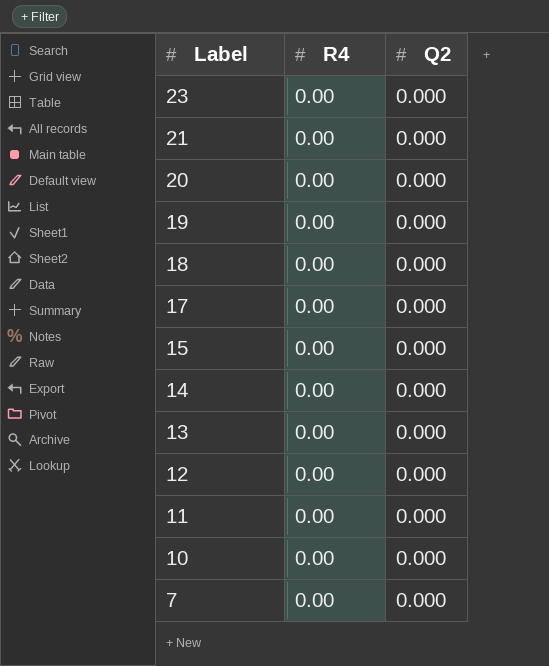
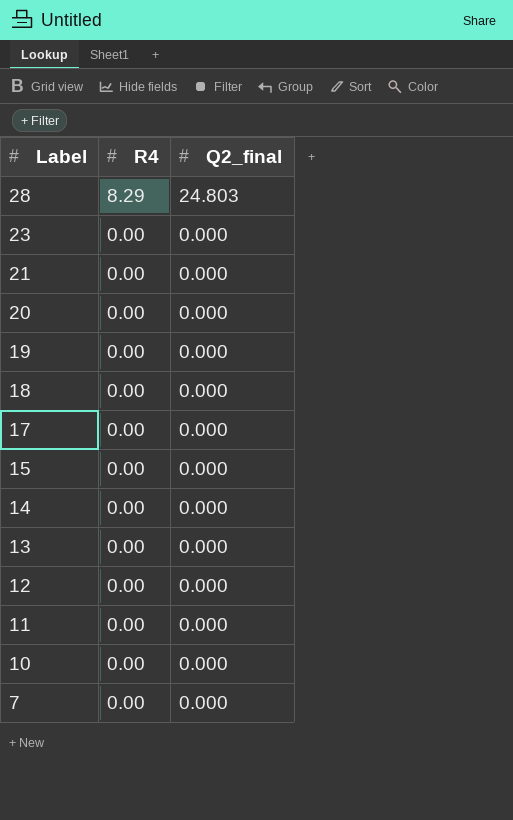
column name: Q2 -> Q2_final
row 28: none -> 8.29 | 24.803

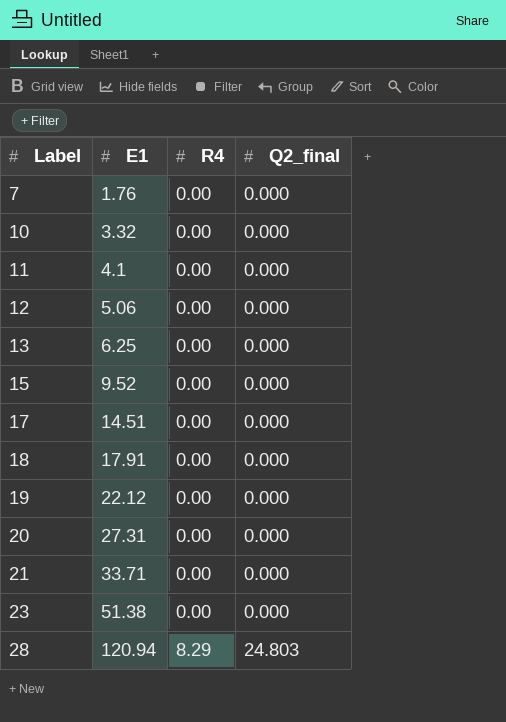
row order: Label descending -> Label ascending
column E1 | position: none -> 2
row 14: 0.00 | 0.000 -> none

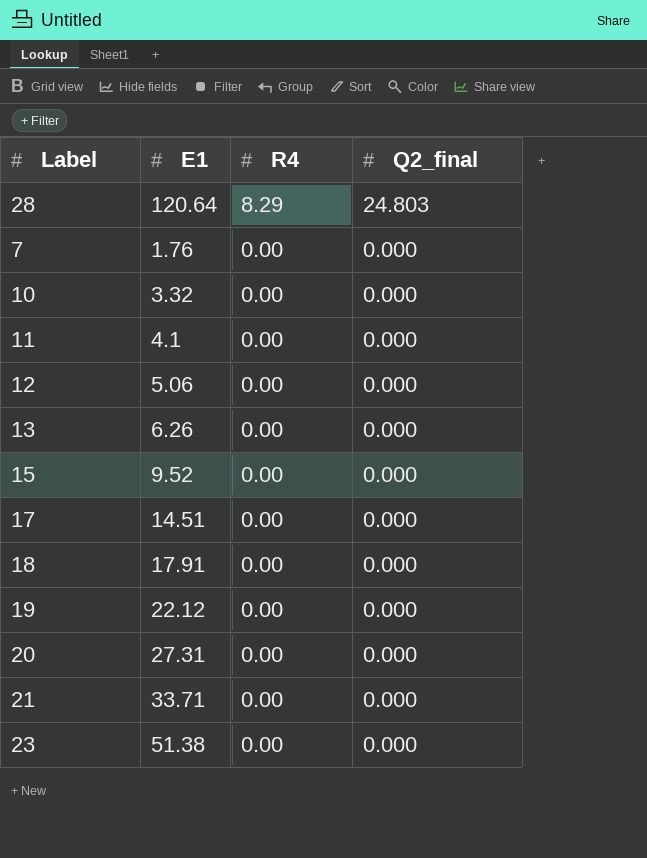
row order: Label ascending -> R4 descending
28 | E1: 120.94 -> 120.64
13 | E1: 6.25 -> 6.26

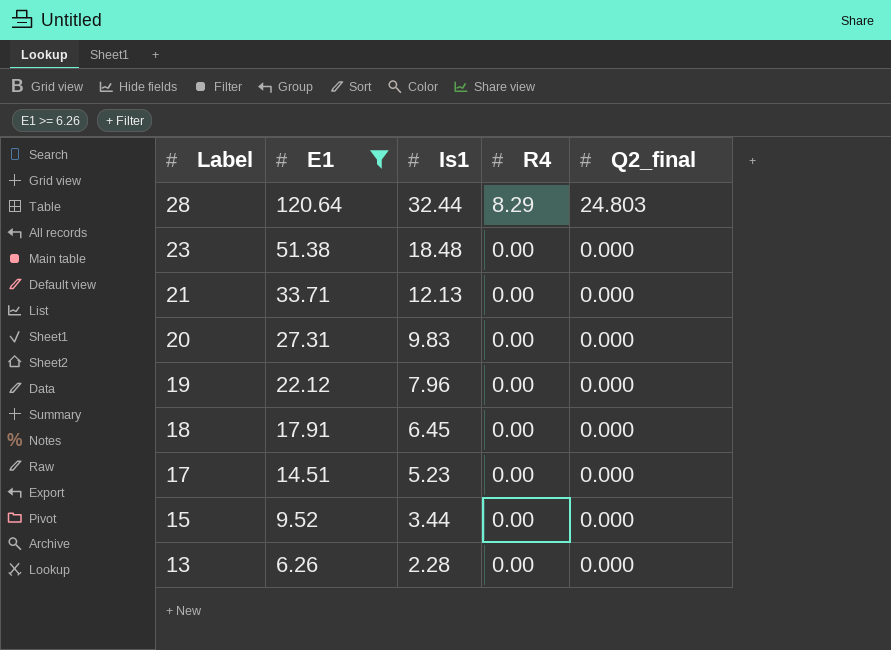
filter: none -> E1 >= 6.26
row order: R4 descending -> Label descending
column Is1 | position: none -> 3

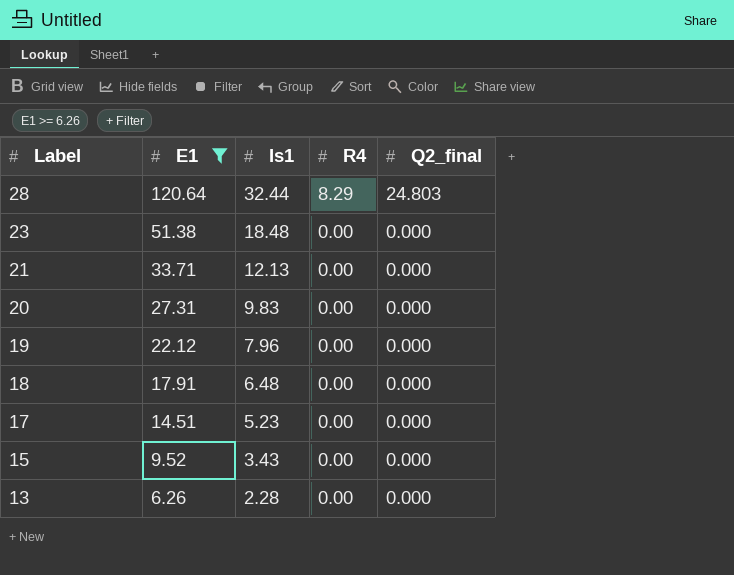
18 | Is1: 6.45 -> 6.48
15 | Is1: 3.44 -> 3.43

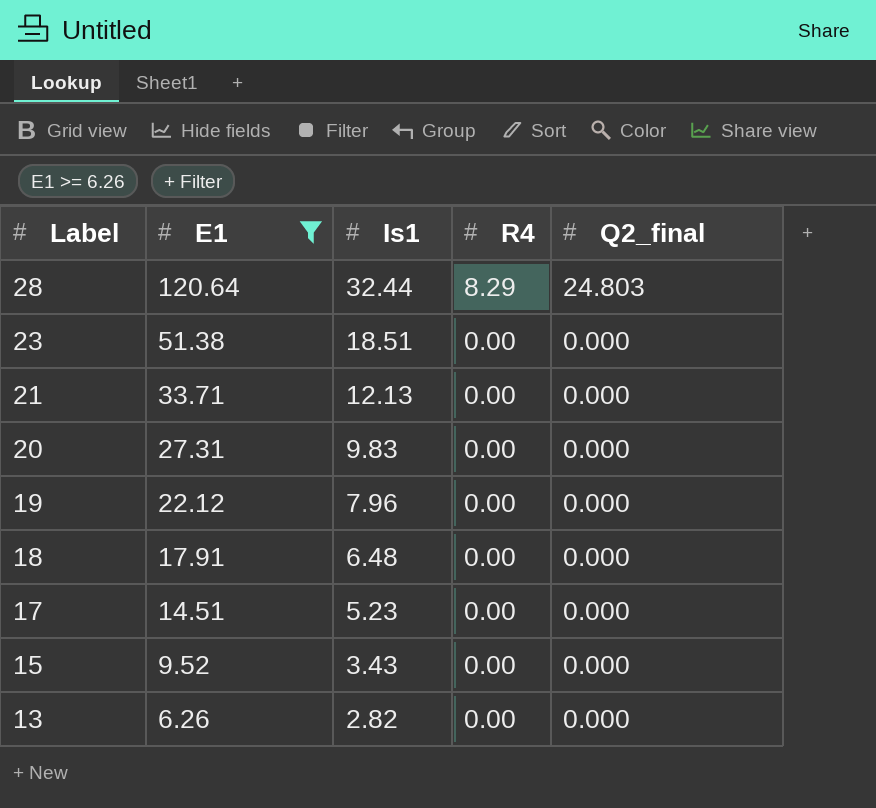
23 | Is1: 18.48 -> 18.51
13 | Is1: 2.28 -> 2.82

